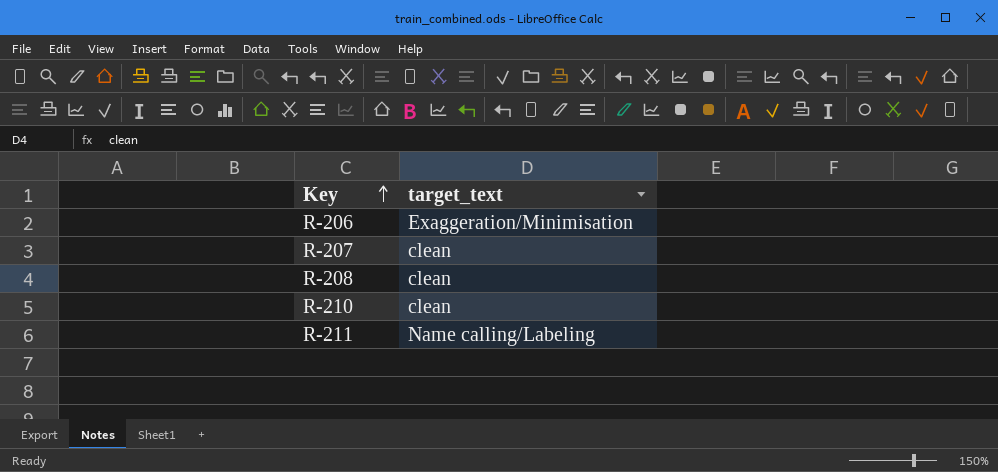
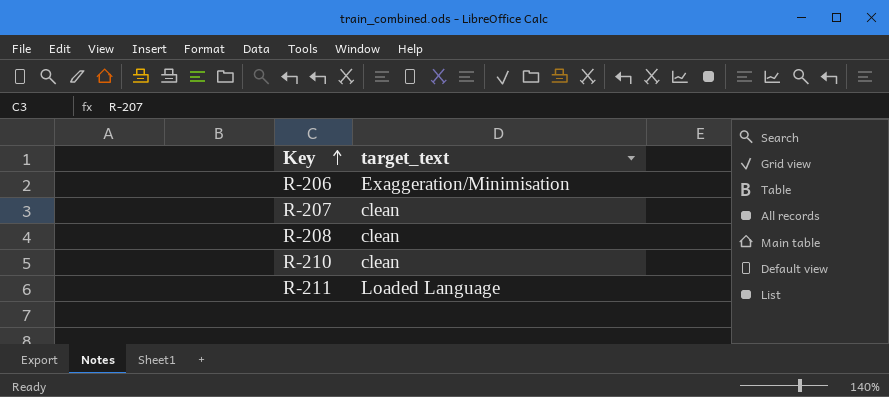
R-211 | target_text: Name calling/Labeling -> Loaded Language

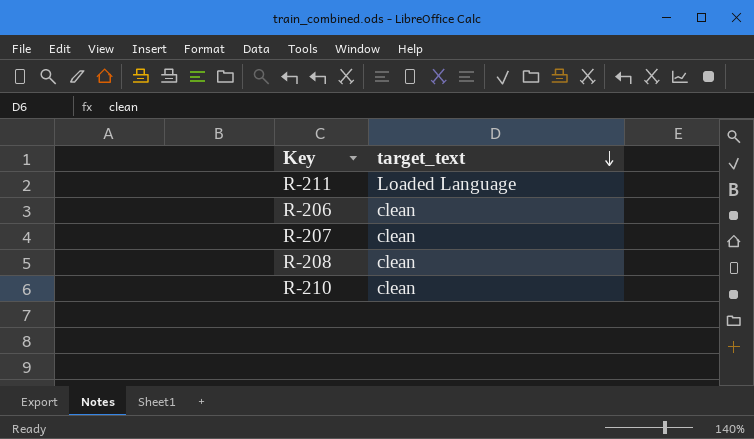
row order: Key ascending -> target_text descending
R-206 | target_text: Exaggeration/Minimisation -> clean

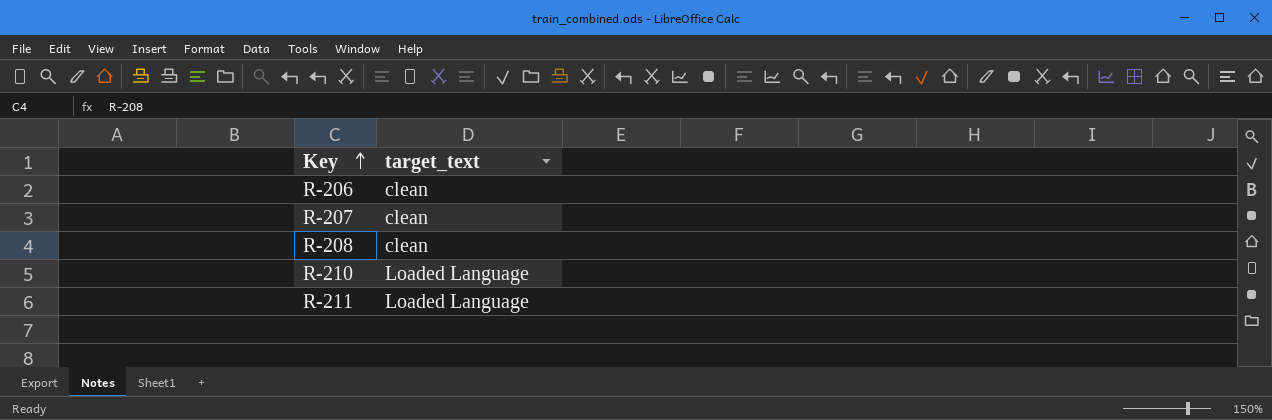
row order: target_text descending -> Key ascending
R-210 | target_text: clean -> Loaded Language

